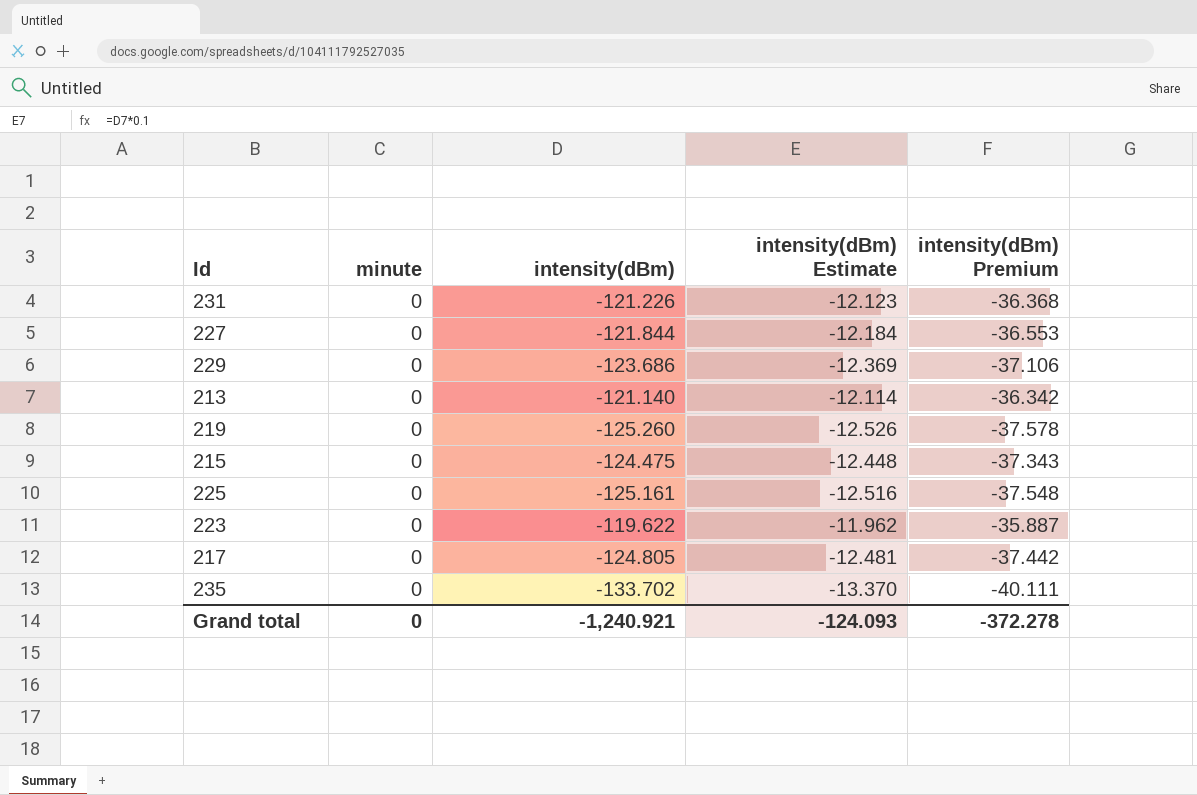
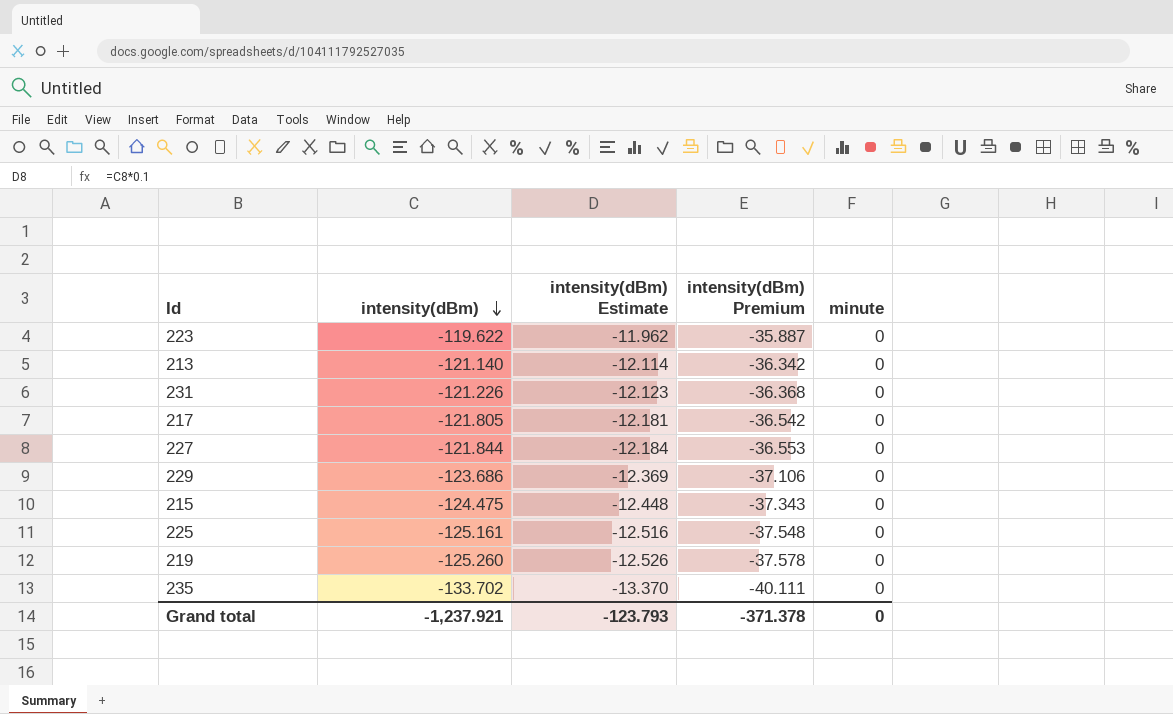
row order: none -> intensity(dBm) descending
column minute | position: 2 -> 5
217 | intensity(dBm): -124.805 -> -121.805
217 | intensity(dBm) Estimate: -12.481 -> -12.181
217 | intensity(dBm) Premium: -37.442 -> -36.542
Grand total | intensity(dBm): -1,240.921 -> -1,237.921
Grand total | intensity(dBm) Estimate: -124.093 -> -123.793
Grand total | intensity(dBm) Premium: -372.278 -> -371.378

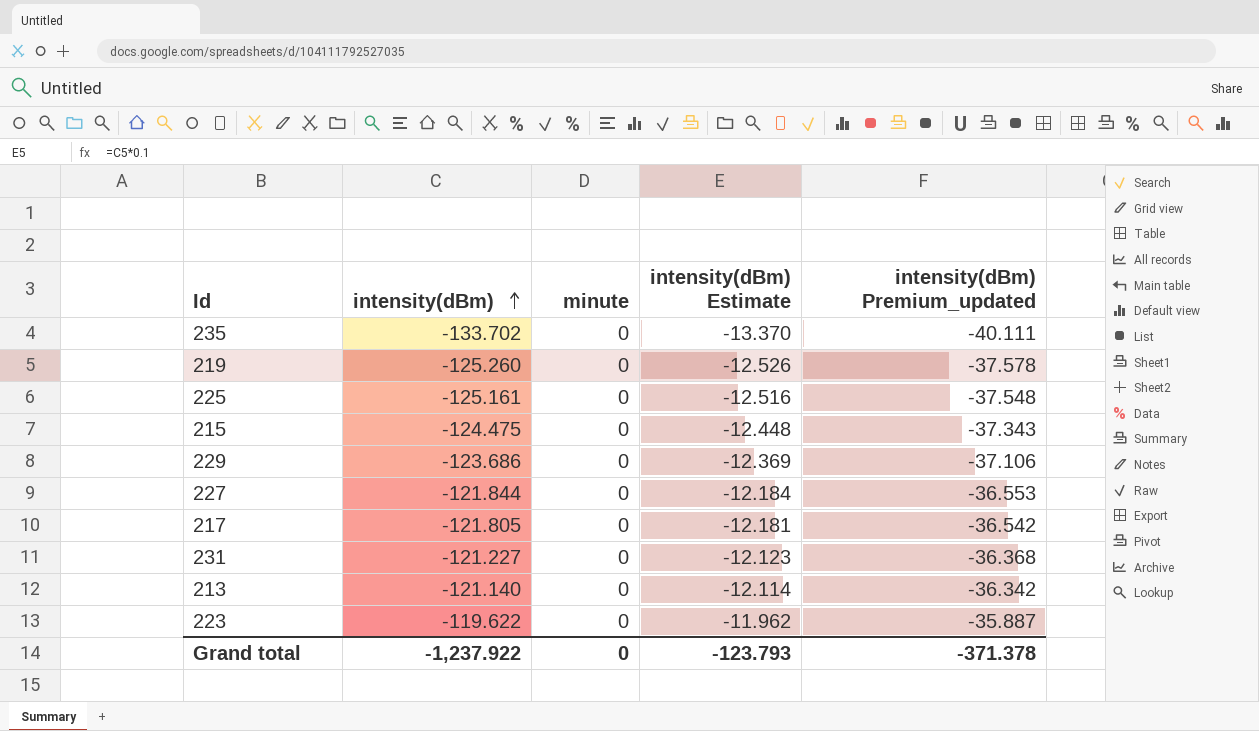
row order: intensity(dBm) descending -> intensity(dBm) ascending
column minute | position: 5 -> 3
column name: intensity(dBm) Premium -> intensity(dBm) Premium_updated
231 | intensity(dBm): -121.226 -> -121.227
Grand total | intensity(dBm): -1,237.921 -> -1,237.922

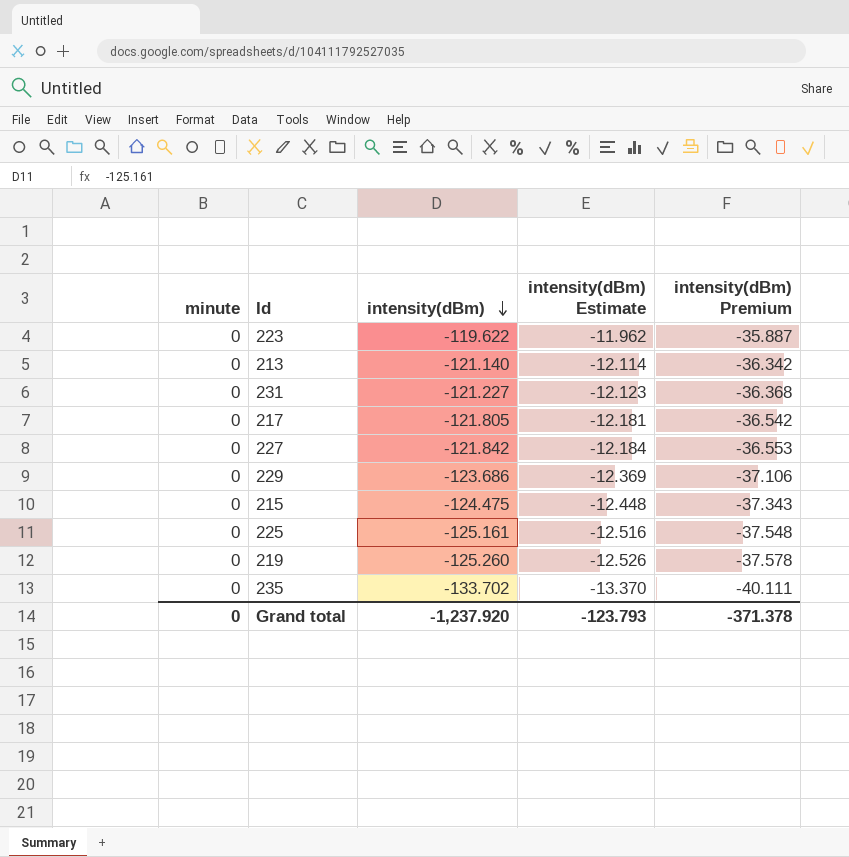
row order: intensity(dBm) ascending -> intensity(dBm) descending
column minute | position: 3 -> 1
column name: intensity(dBm) Premium_updated -> intensity(dBm) Premium
227 | intensity(dBm): -121.844 -> -121.842
Grand total | intensity(dBm): -1,237.922 -> -1,237.920

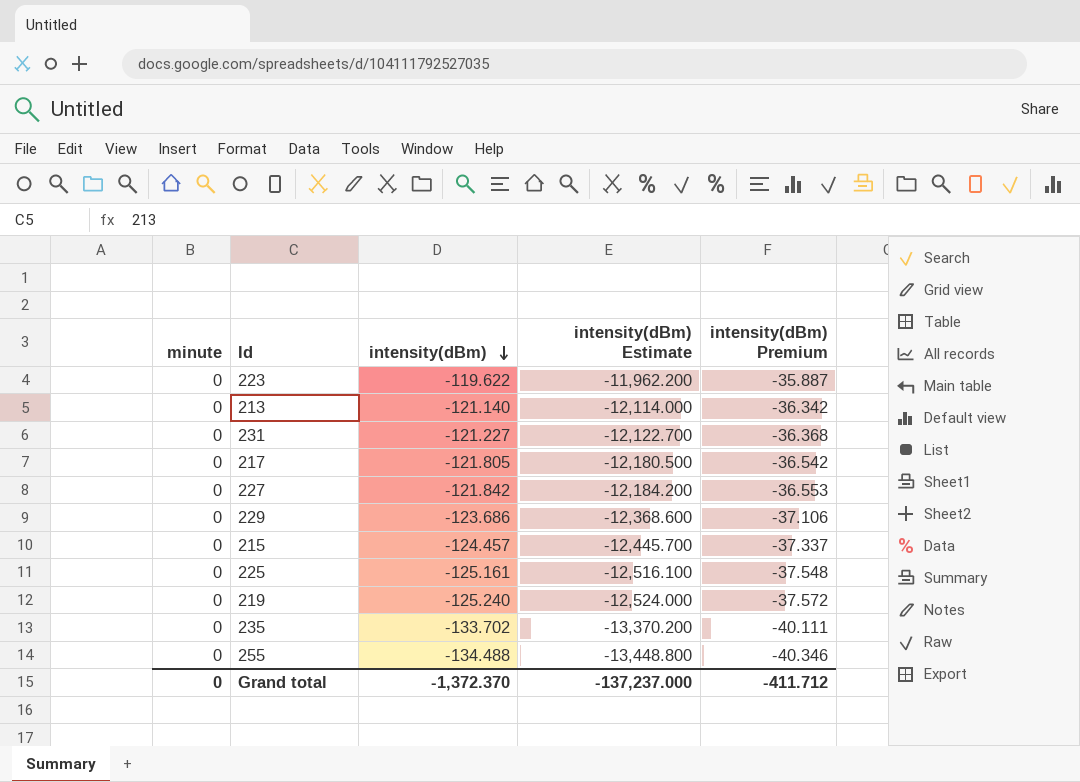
column intensity(dBm) Estimate | formula: [intensity(dBm)] * 0.1 -> [intensity(dBm)] * 100
215 | intensity(dBm): -124.475 -> -124.457
215 | intensity(dBm) Premium: -37.343 -> -37.337
219 | intensity(dBm): -125.260 -> -125.240
219 | intensity(dBm) Premium: -37.578 -> -37.572
row 255: none -> 0 | -134.488 | -13,448.800 | -40.346
Grand total | intensity(dBm): -1,237.920 -> -1,372.370
Grand total | intensity(dBm) Estimate: -123.793 -> -137,237.000
Grand total | intensity(dBm) Premium: -371.378 -> -411.712

